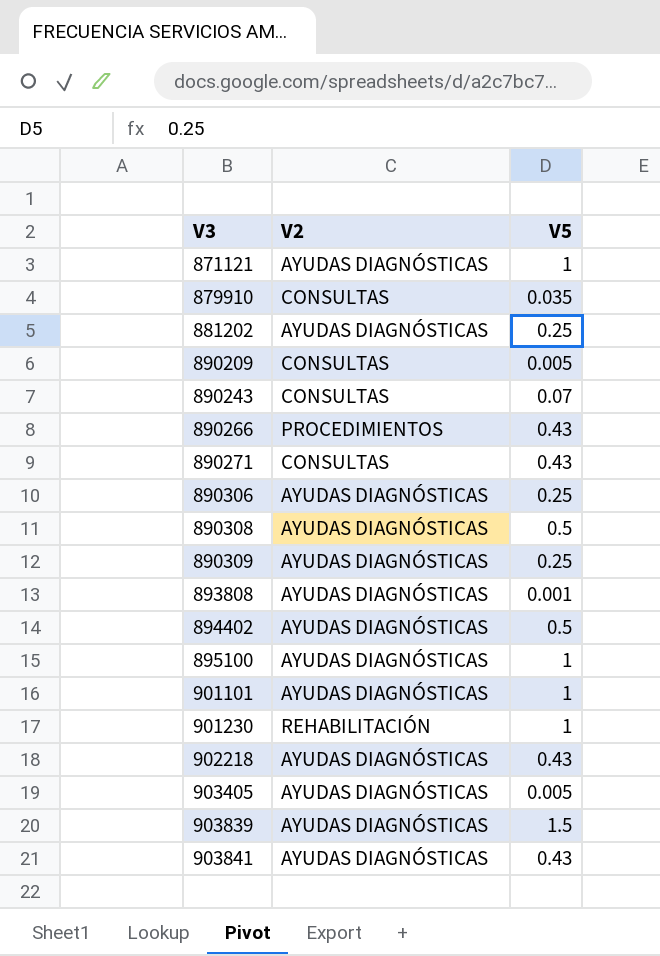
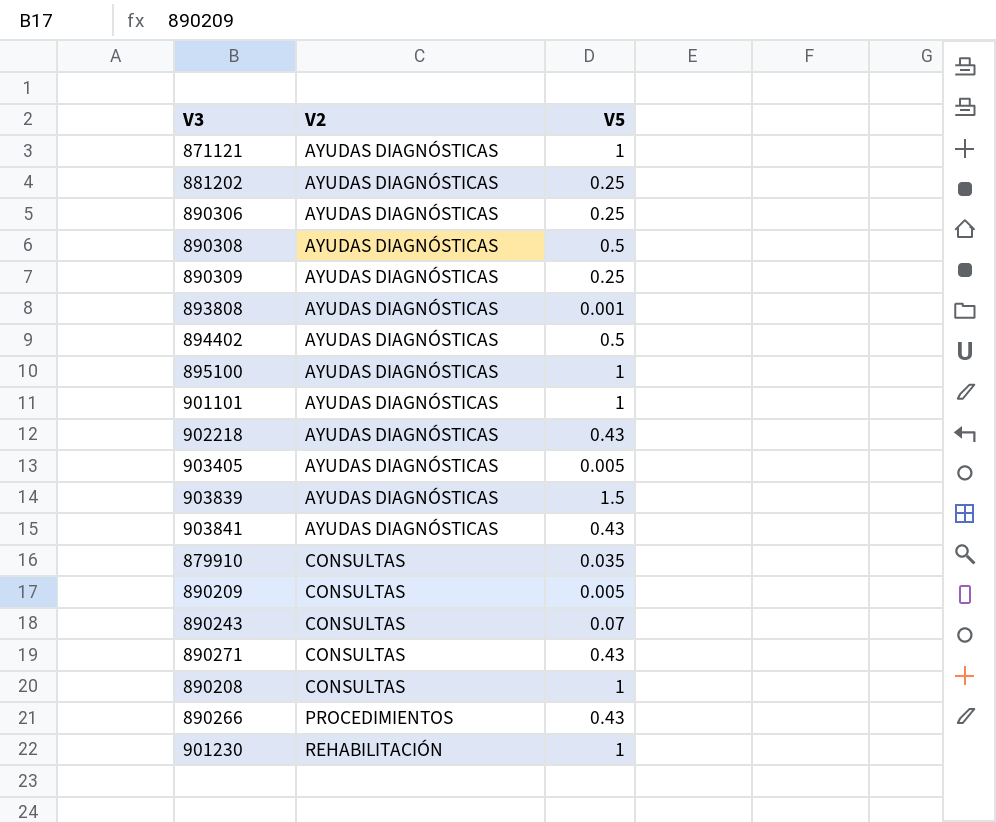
row order: V3 ascending -> V2 ascending
row 890208: none -> CONSULTAS | 1

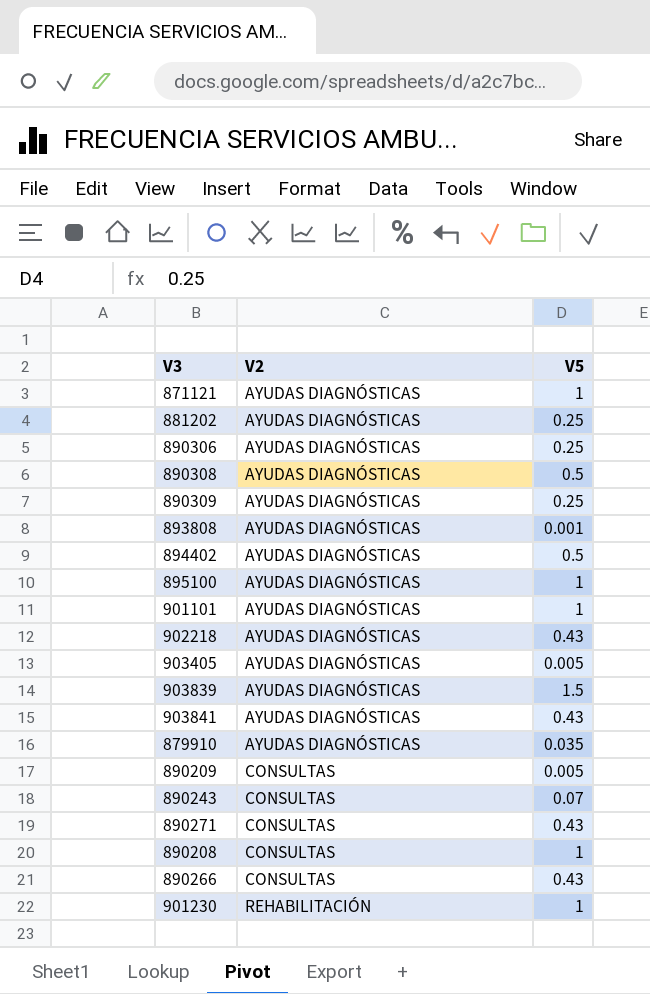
879910 | V2: CONSULTAS -> AYUDAS DIAGNÓSTICAS
890266 | V2: PROCEDIMIENTOS -> CONSULTAS

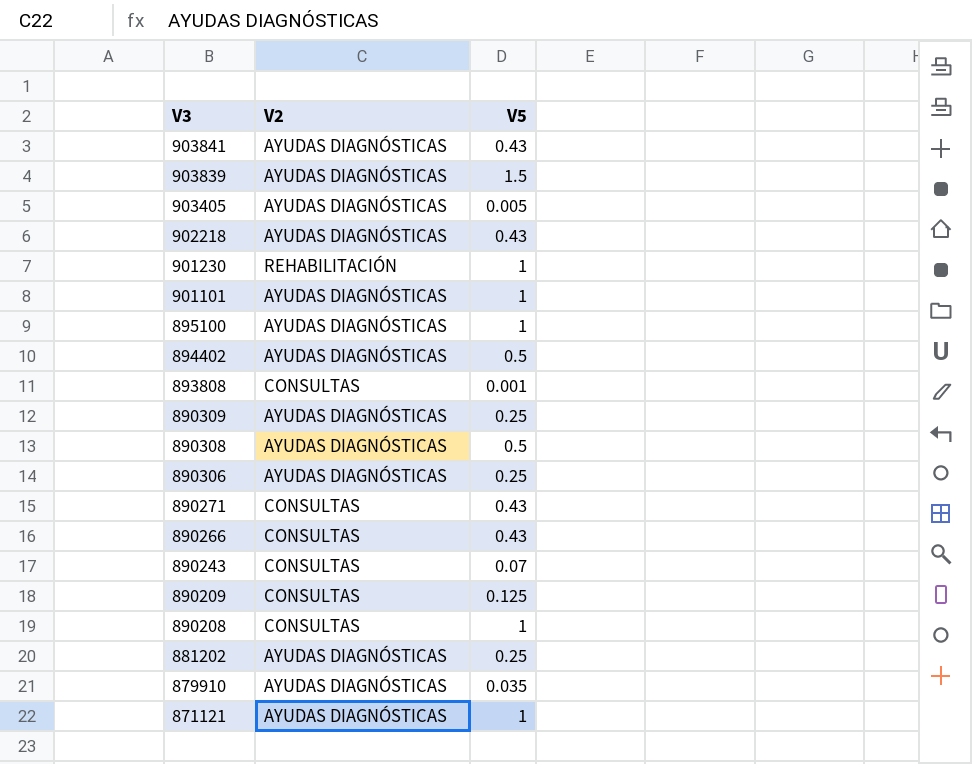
row order: V2 ascending -> V3 descending
893808 | V2: AYUDAS DIAGNÓSTICAS -> CONSULTAS
890209 | V5: 0.005 -> 0.125

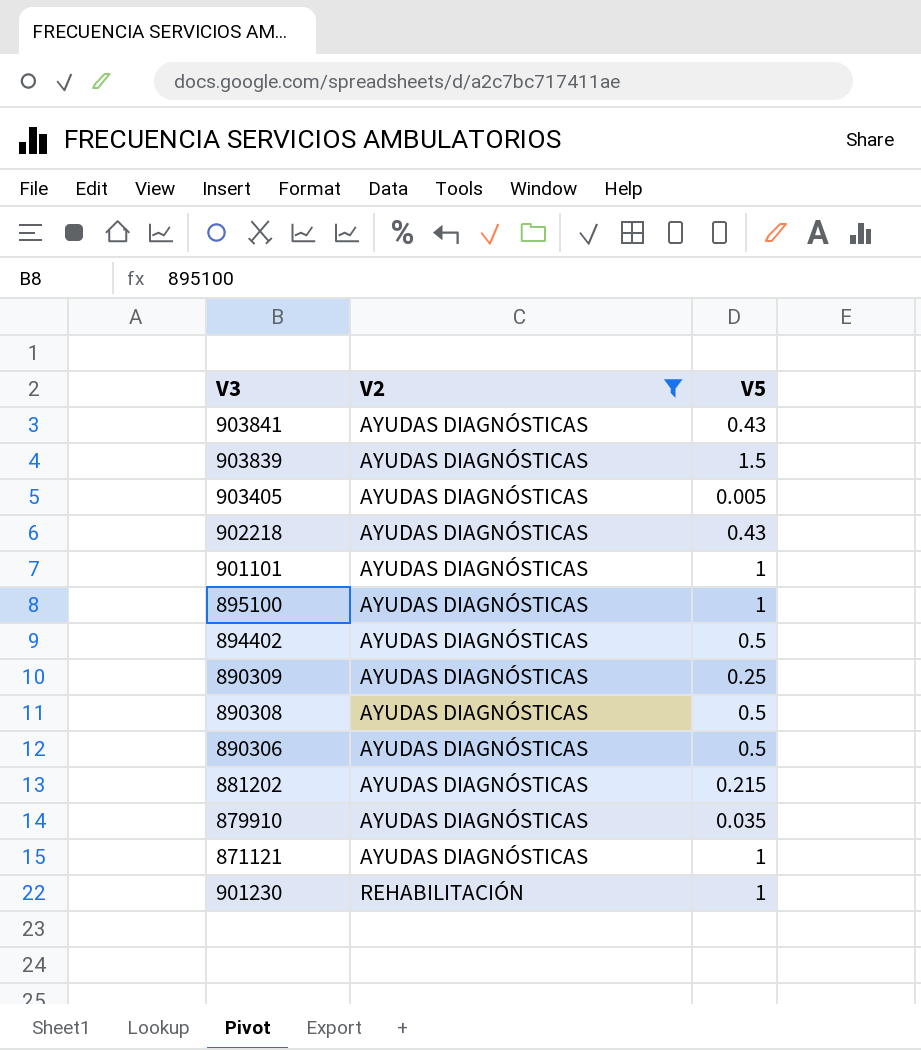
filter: none -> V2 != CONSULTAS
row order: V3 descending -> V2 ascending
890306 | V5: 0.25 -> 0.5
881202 | V5: 0.25 -> 0.215

